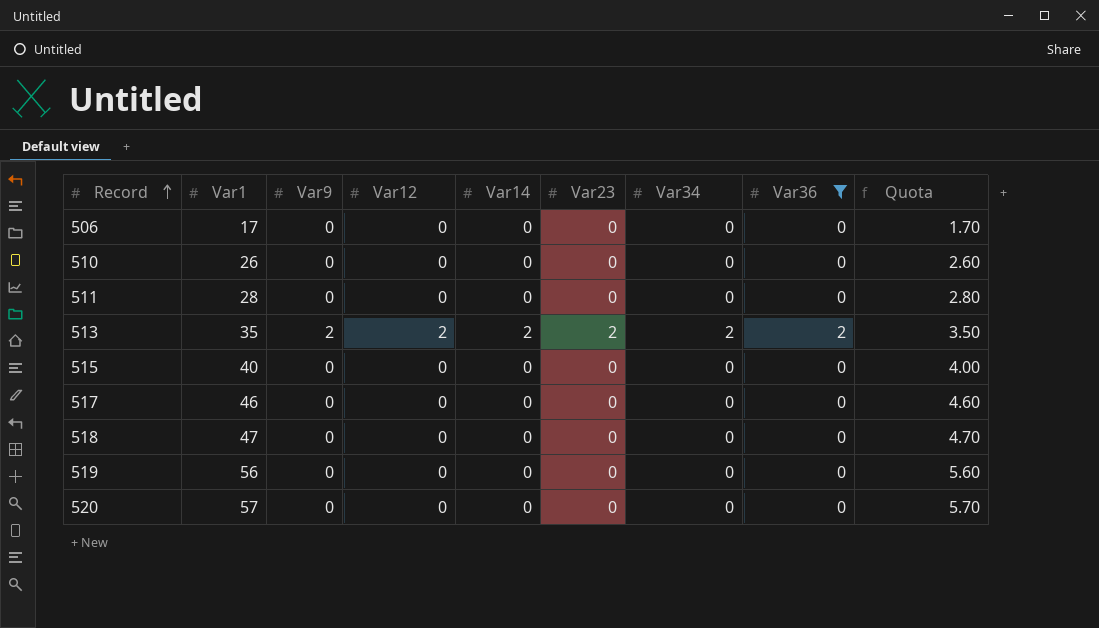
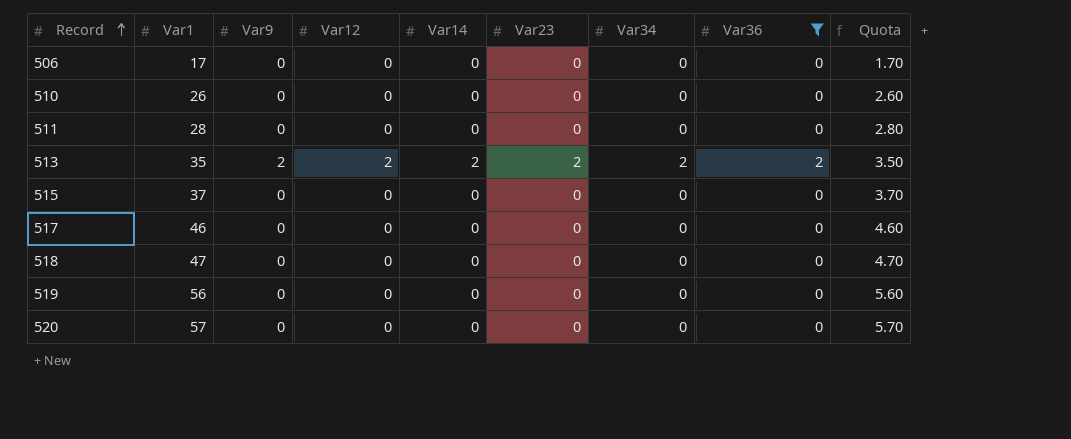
515 | Var1: 40 -> 37
515 | Quota: 4.00 -> 3.70

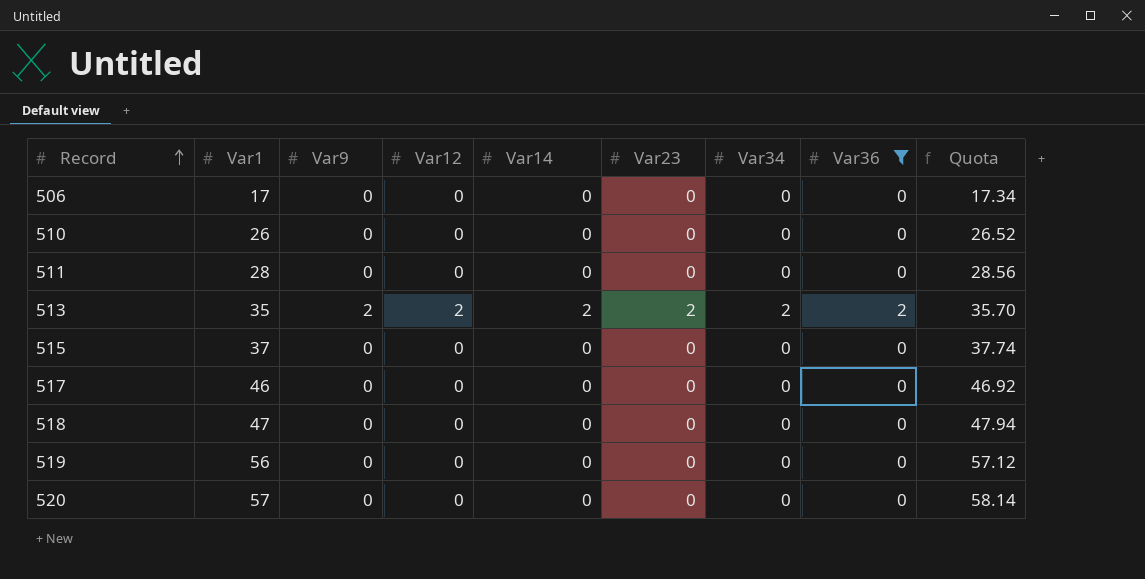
column Quota | formula: [Var1] * 0.1 -> [Var1] * 1.02

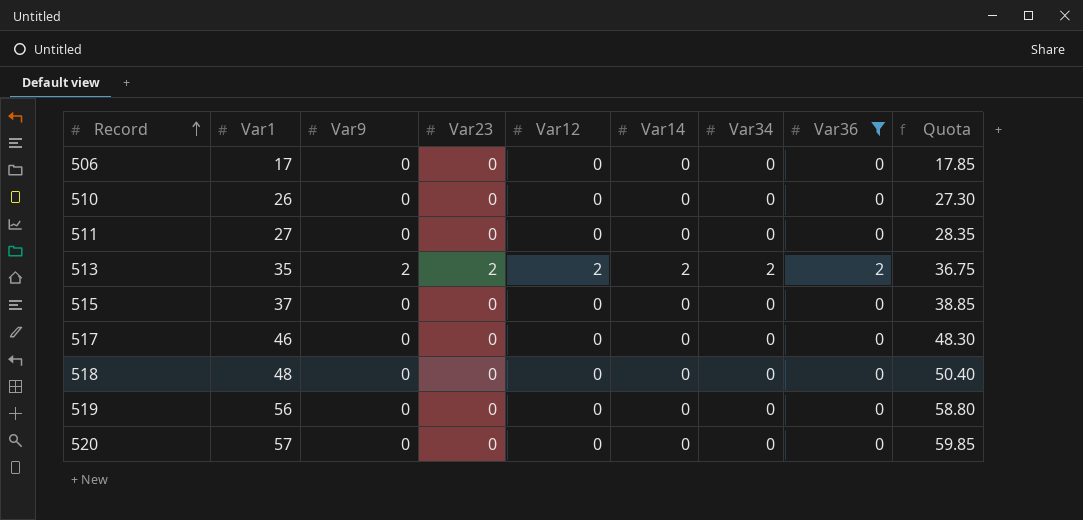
column Var23 | position: 6 -> 4
column Quota | formula: [Var1] * 1.02 -> [Var1] * 1.05
511 | Var1: 28 -> 27
518 | Var1: 47 -> 48

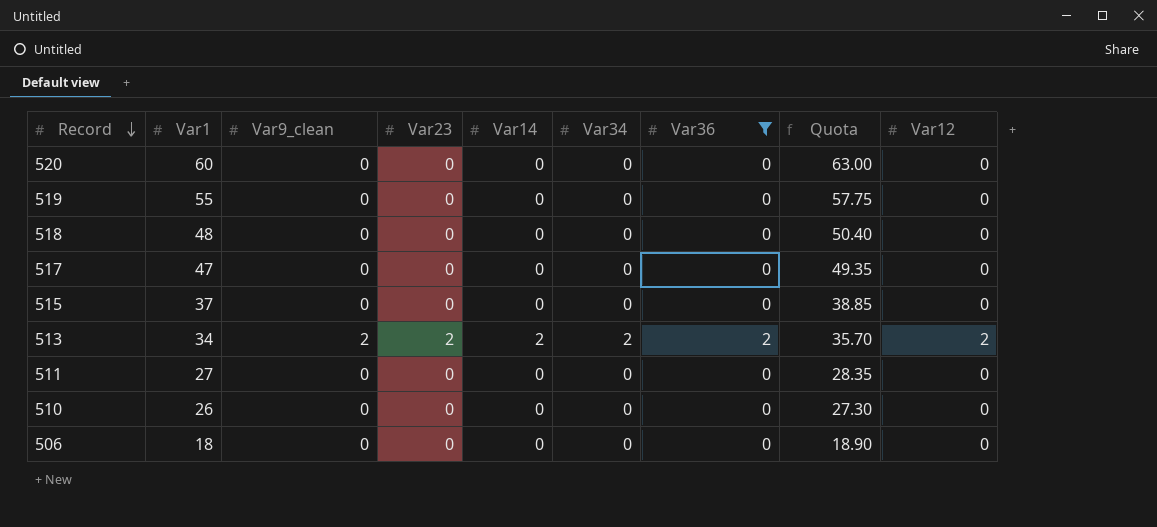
row order: Record ascending -> Record descending
column name: Var9 -> Var9_clean
column Var12 | position: 5 -> 9
520 | Var1: 57 -> 60
520 | Quota: 59.85 -> 63.00
519 | Var1: 56 -> 55
519 | Quota: 58.80 -> 57.75
517 | Var1: 46 -> 47
517 | Quota: 48.30 -> 49.35
513 | Var1: 35 -> 34
513 | Quota: 36.75 -> 35.70
506 | Var1: 17 -> 18
506 | Quota: 17.85 -> 18.90

